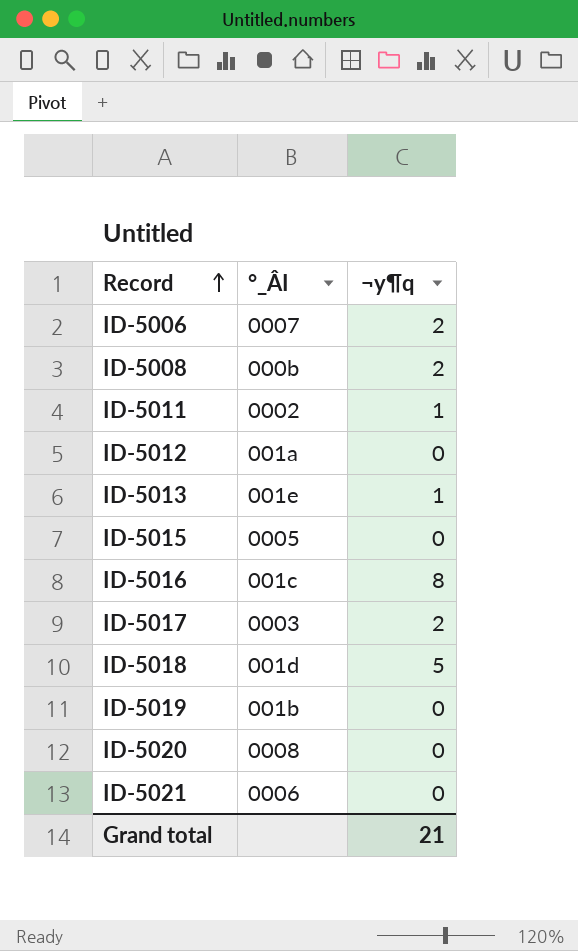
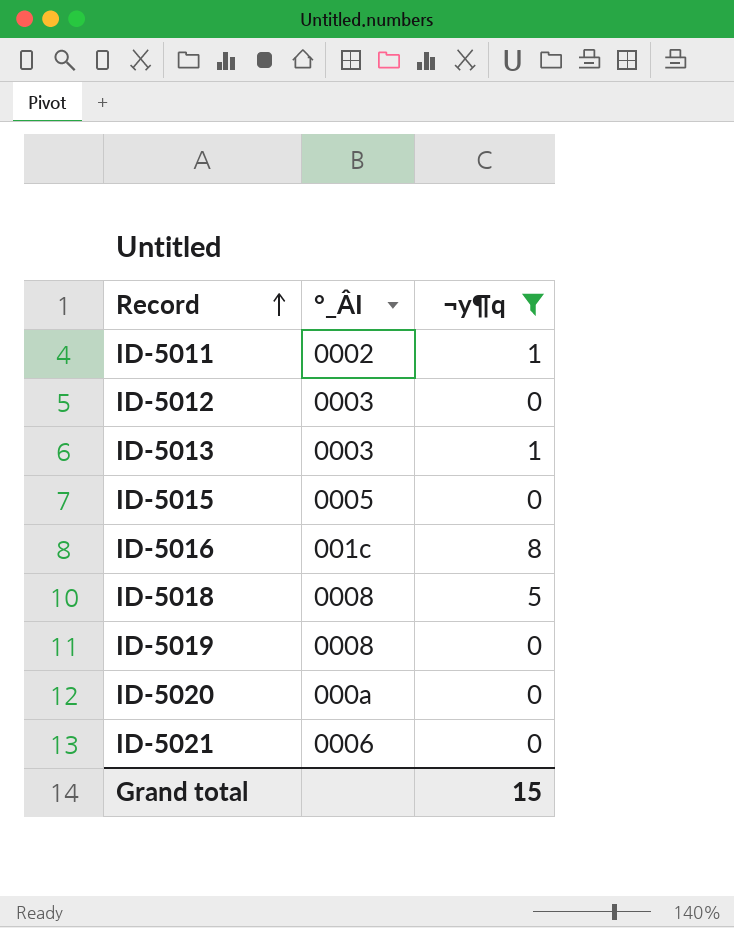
filter: none -> ¬y¶q != 2
ID-5012 | °_ÂI: 001a -> 0003
ID-5013 | °_ÂI: 001e -> 0003
ID-5018 | °_ÂI: 001d -> 0008
ID-5019 | °_ÂI: 001b -> 0008
ID-5020 | °_ÂI: 0008 -> 000a
Grand total | ¬y¶q: 21 -> 15

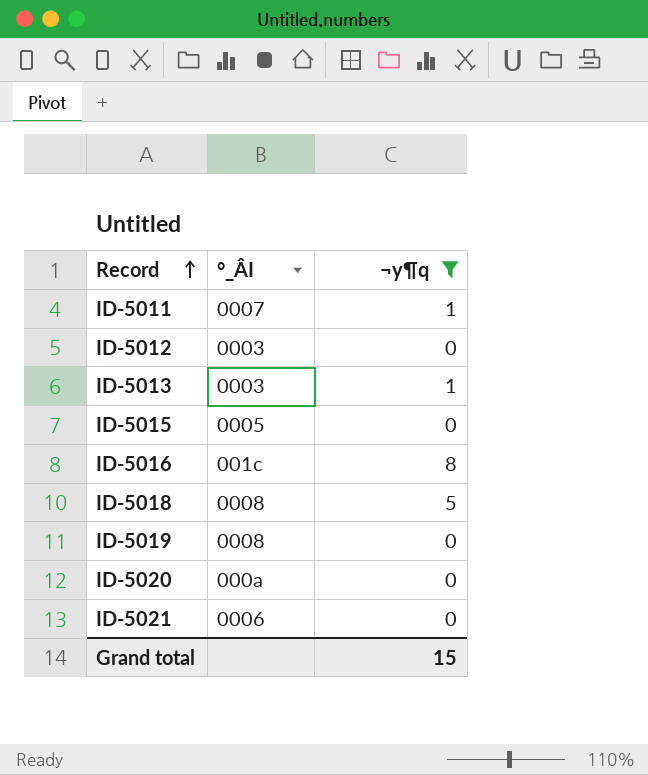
ID-5011 | °_ÂI: 0002 -> 0007

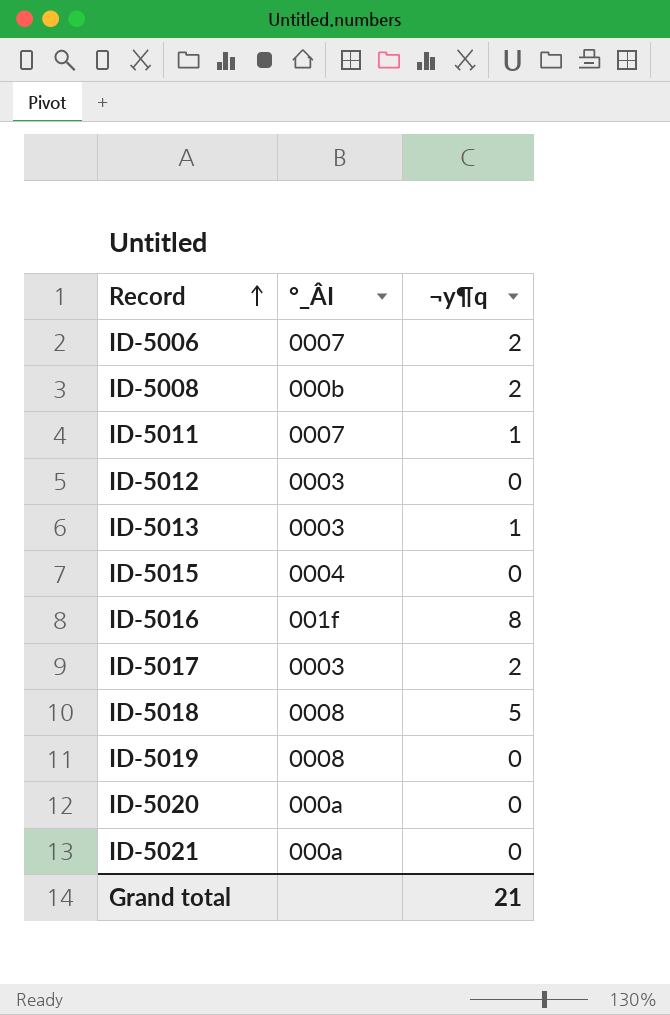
filter: ¬y¶q != 2 -> none
ID-5015 | °_ÂI: 0005 -> 0004
ID-5016 | °_ÂI: 001c -> 001f
ID-5021 | °_ÂI: 0006 -> 000a
Grand total | ¬y¶q: 15 -> 21

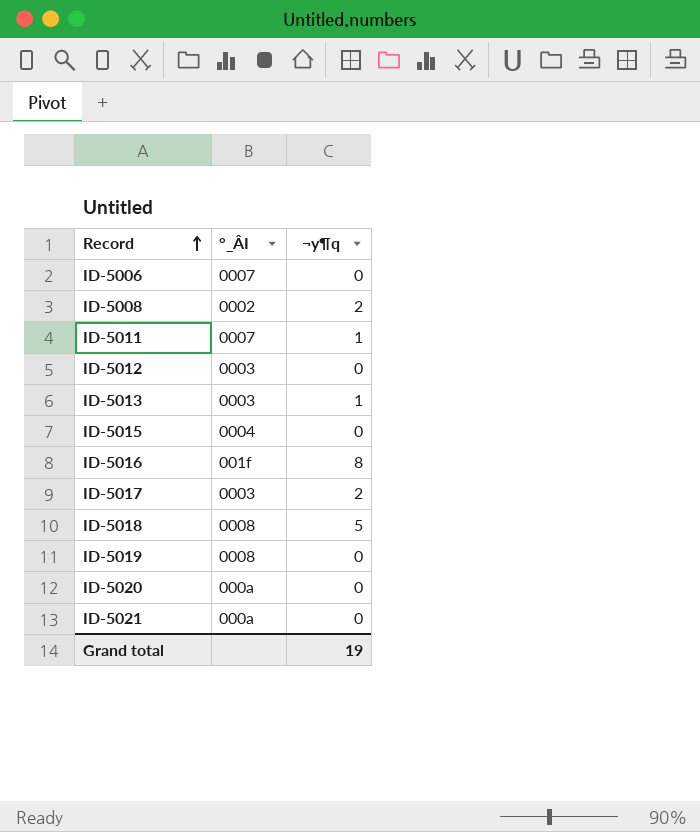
ID-5006 | ¬y¶q: 2 -> 0
ID-5008 | °_ÂI: 000b -> 0002
Grand total | ¬y¶q: 21 -> 19

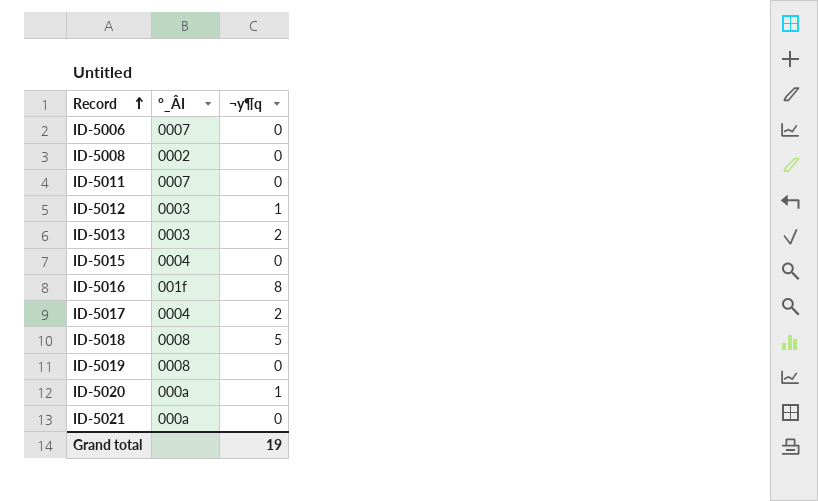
ID-5008 | ¬y¶q: 2 -> 0
ID-5011 | ¬y¶q: 1 -> 0
ID-5012 | ¬y¶q: 0 -> 1
ID-5013 | ¬y¶q: 1 -> 2
ID-5017 | °_ÂI: 0003 -> 0004
ID-5020 | ¬y¶q: 0 -> 1

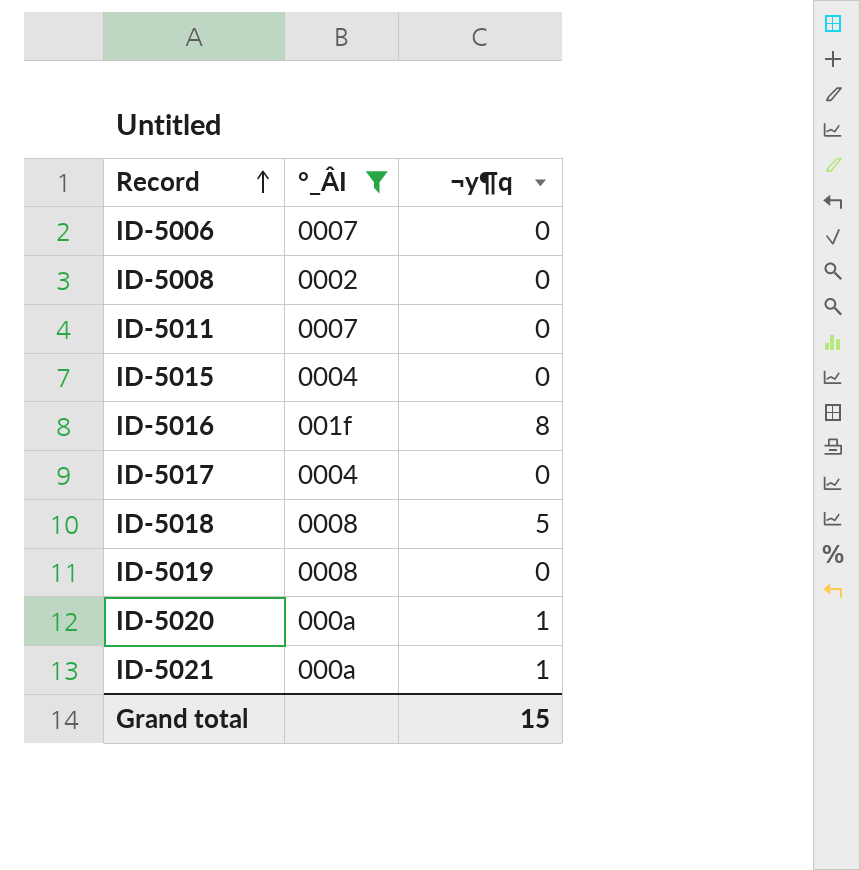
filter: none -> °_ÂI != 0003
ID-5017 | ¬y¶q: 2 -> 0
ID-5021 | ¬y¶q: 0 -> 1
Grand total | ¬y¶q: 19 -> 15

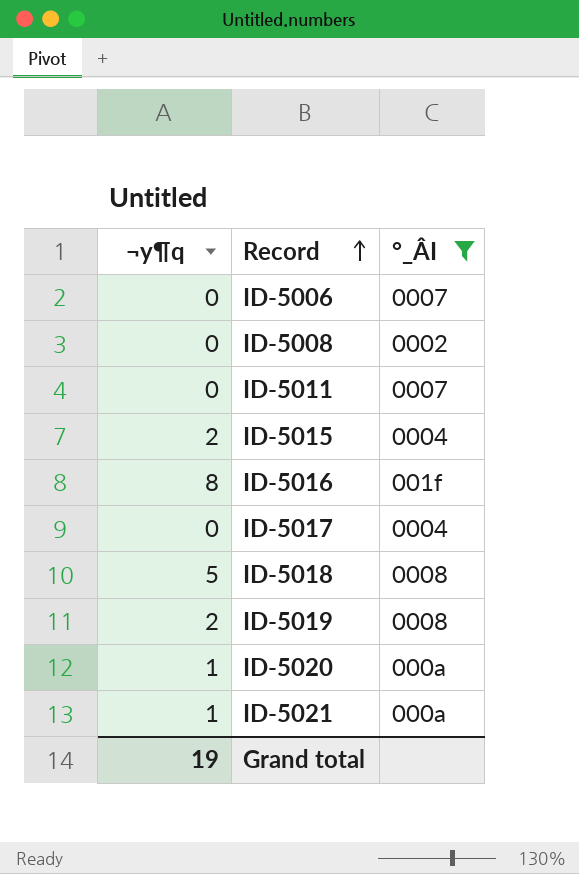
column ¬y¶q | position: 3 -> 1
ID-5015 | ¬y¶q: 0 -> 2
ID-5019 | ¬y¶q: 0 -> 2
Grand total | ¬y¶q: 15 -> 19

